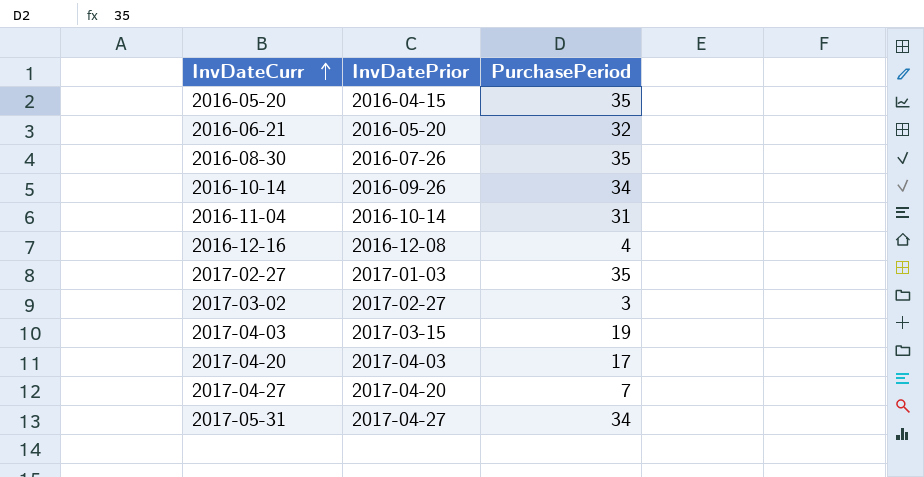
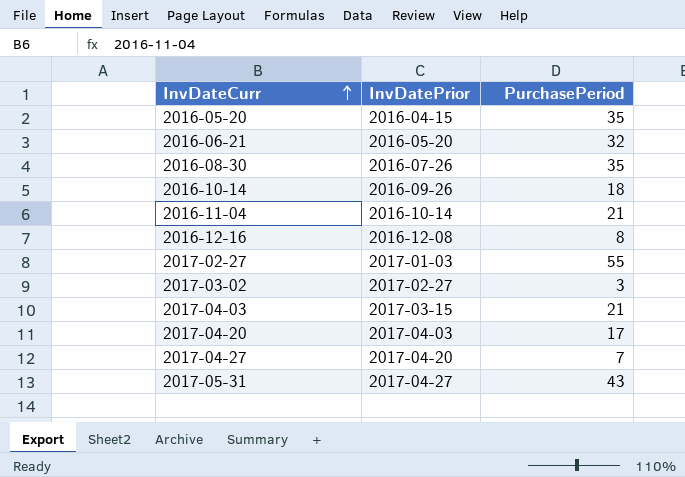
2016-10-14 | PurchasePeriod: 34 -> 18
2016-11-04 | PurchasePeriod: 31 -> 21
2016-12-16 | PurchasePeriod: 4 -> 8
2017-02-27 | PurchasePeriod: 35 -> 55
2017-04-03 | PurchasePeriod: 19 -> 21
2017-05-31 | PurchasePeriod: 34 -> 43

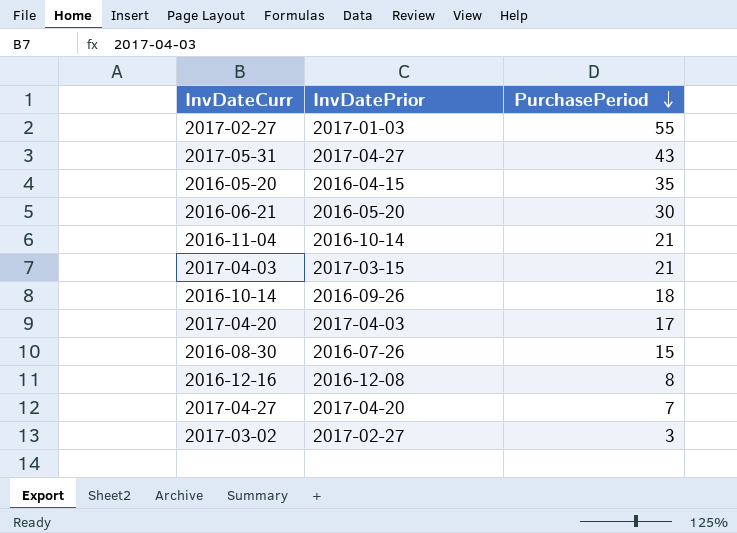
row order: InvDateCurr ascending -> PurchasePeriod descending
2016-06-21 | PurchasePeriod: 32 -> 30
2016-08-30 | PurchasePeriod: 35 -> 15

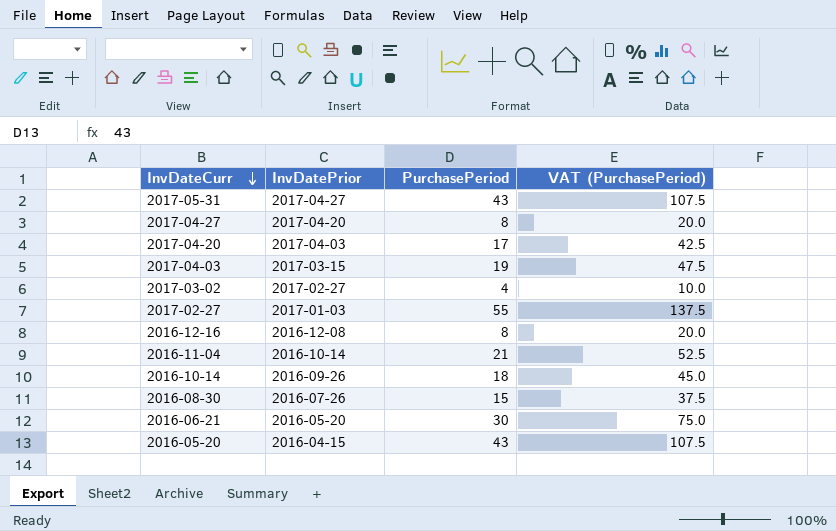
row order: PurchasePeriod descending -> InvDateCurr descending
column VAT (PurchasePeriod) | formula: none -> [PurchasePeriod] * 2.5
2017-04-27 | PurchasePeriod: 7 -> 8
2017-04-03 | PurchasePeriod: 21 -> 19
2017-03-02 | PurchasePeriod: 3 -> 4
2016-05-20 | PurchasePeriod: 35 -> 43

